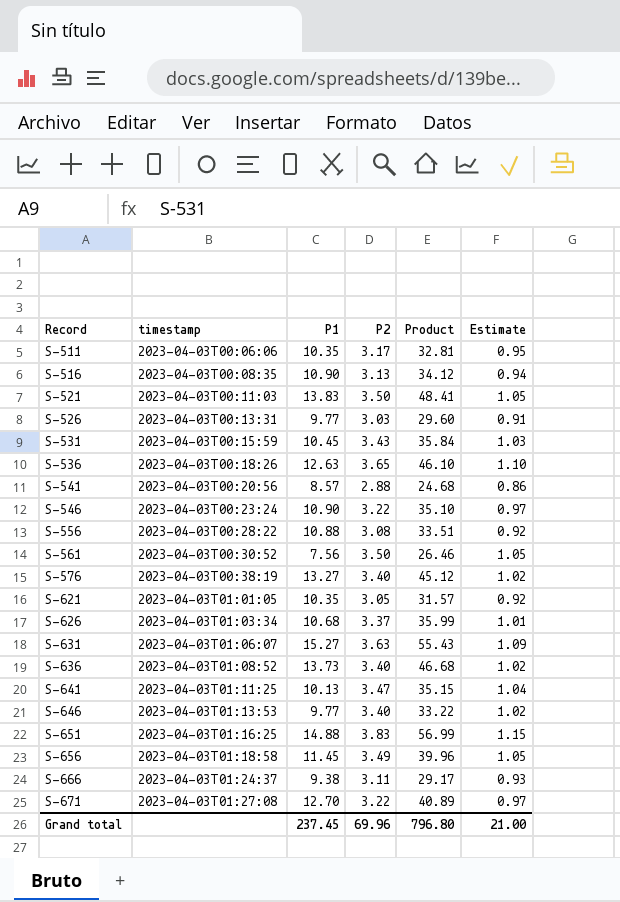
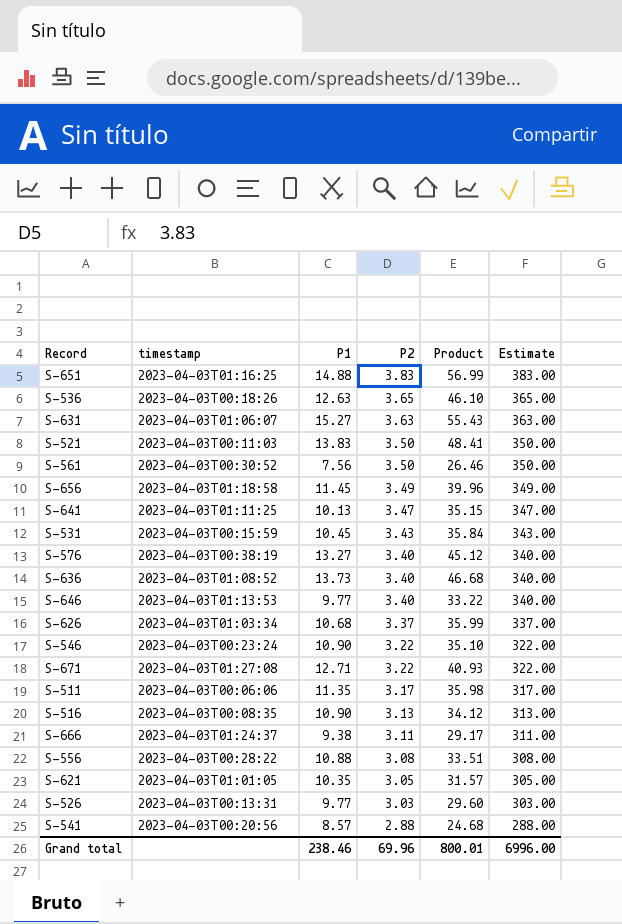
row order: Record ascending -> P2 descending
column Estimate | formula: [P2] * 0.3 -> [P2] * 100
S-671 | P1: 12.70 -> 12.71
S-671 | Product: 40.89 -> 40.93
S-511 | P1: 10.35 -> 11.35
S-511 | Product: 32.81 -> 35.98
Grand total | P1: 237.45 -> 238.46
Grand total | Product: 796.80 -> 800.01
Grand total | Estimate: 21.00 -> 6996.00

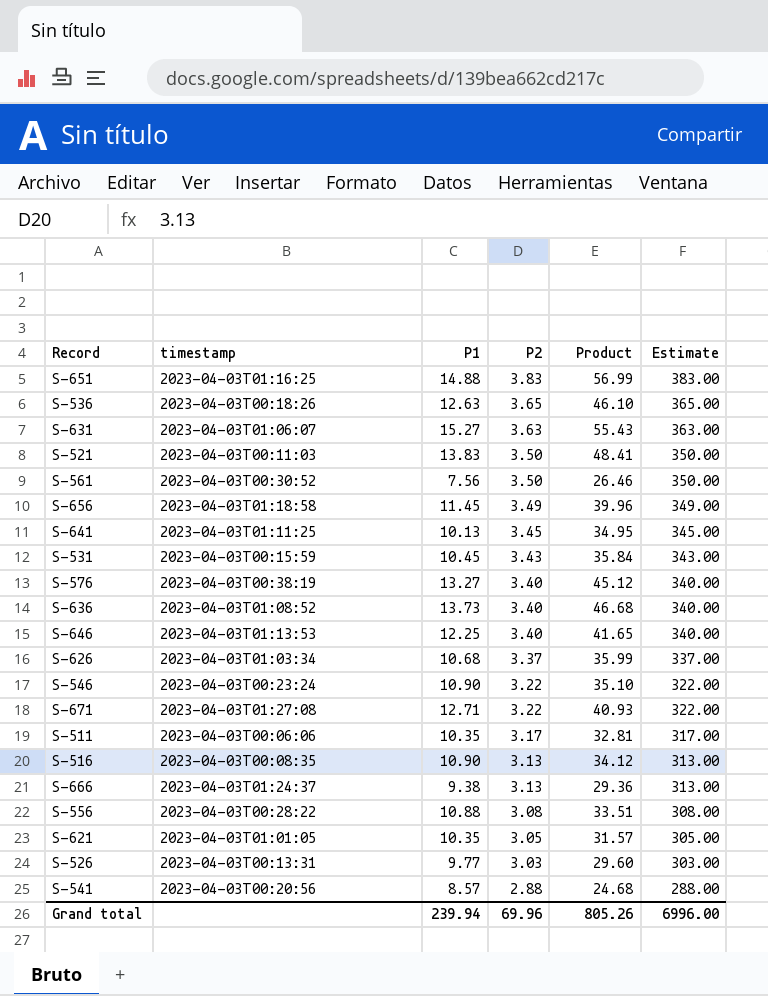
S-641 | P2: 3.47 -> 3.45
S-641 | Product: 35.15 -> 34.95
S-641 | Estimate: 347.00 -> 345.00
S-646 | P1: 9.77 -> 12.25
S-646 | Product: 33.22 -> 41.65
S-511 | P1: 11.35 -> 10.35
S-511 | Product: 35.98 -> 32.81
S-666 | P2: 3.11 -> 3.13
S-666 | Product: 29.17 -> 29.36
S-666 | Estimate: 311.00 -> 313.00
Grand total | P1: 238.46 -> 239.94
Grand total | Product: 800.01 -> 805.26

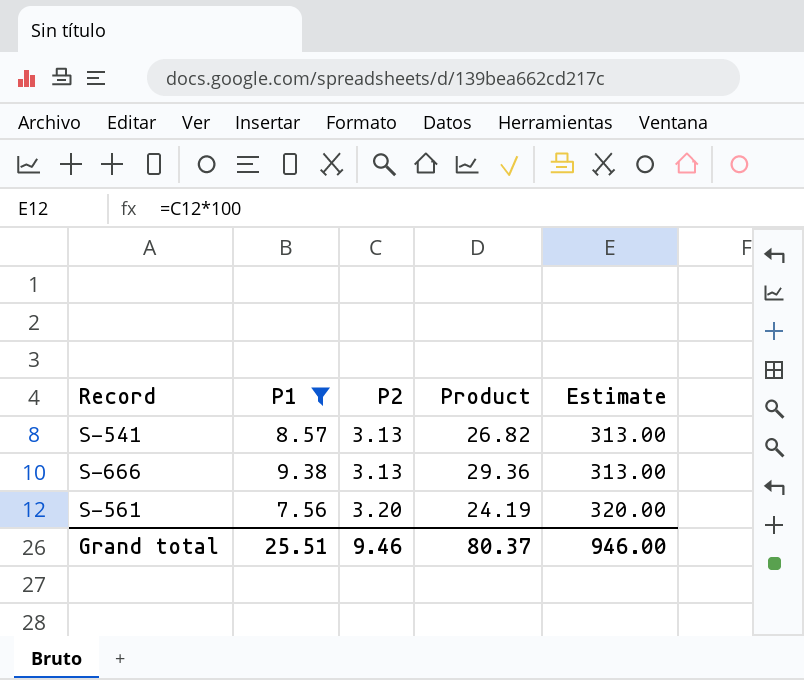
filter: none -> P1 <= 9.38
row order: P2 descending -> P2 ascending
column timestamp | position: 2 -> none
S-541 | P2: 2.88 -> 3.13
S-541 | Product: 24.68 -> 26.82
S-541 | Estimate: 288.00 -> 313.00
S-561 | P2: 3.50 -> 3.20
S-561 | Product: 26.46 -> 24.19
S-561 | Estimate: 350.00 -> 320.00
Grand total | P1: 239.94 -> 25.51
Grand total | P2: 69.96 -> 9.46
Grand total | Product: 805.26 -> 80.37
Grand total | Estimate: 6996.00 -> 946.00

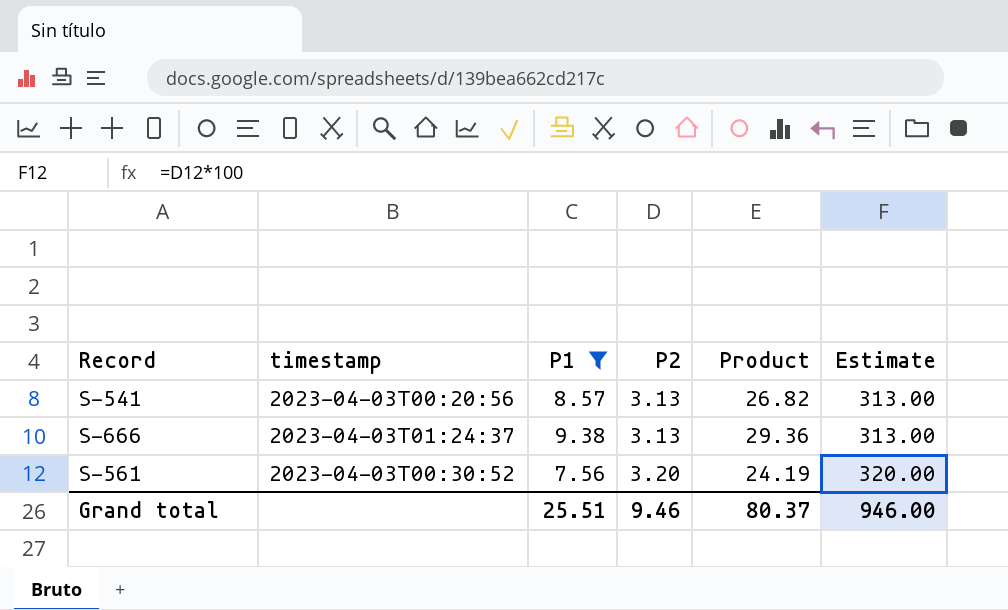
column timestamp | position: none -> 2

